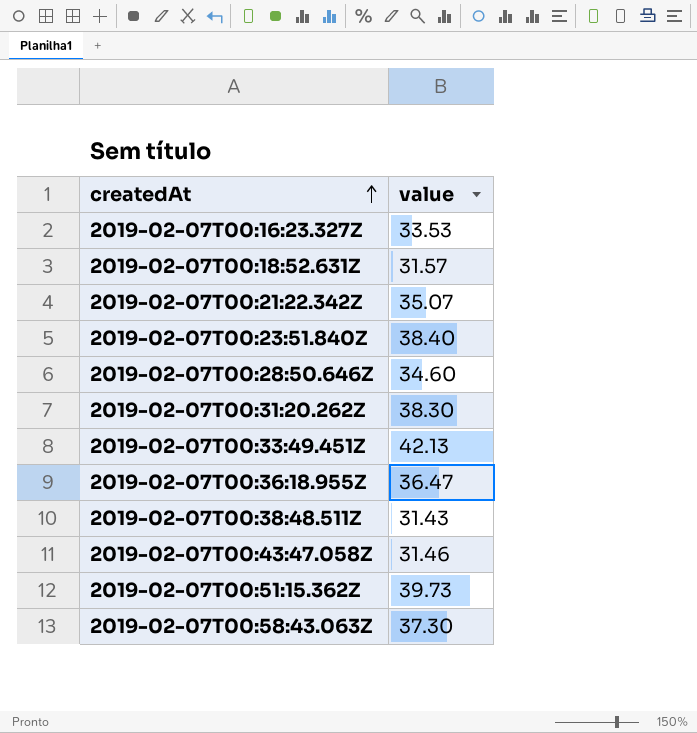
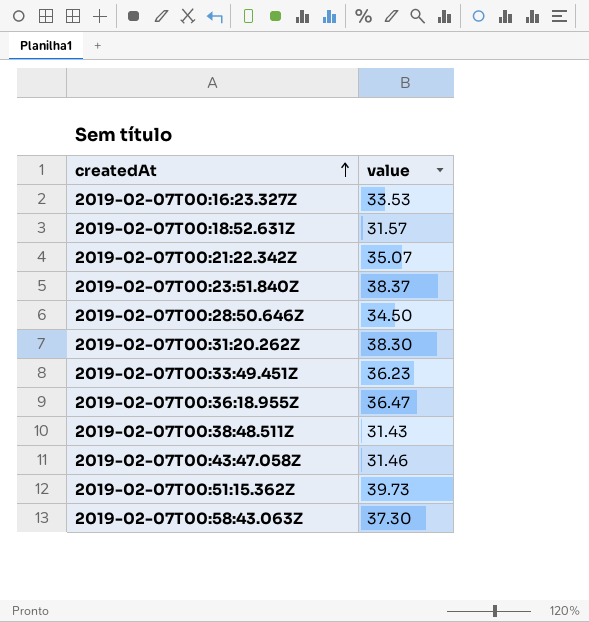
2019-02-07T00:23:51.840Z | value: 38.40 -> 38.37
2019-02-07T00:28:50.646Z | value: 34.60 -> 34.50
2019-02-07T00:33:49.451Z | value: 42.13 -> 36.23

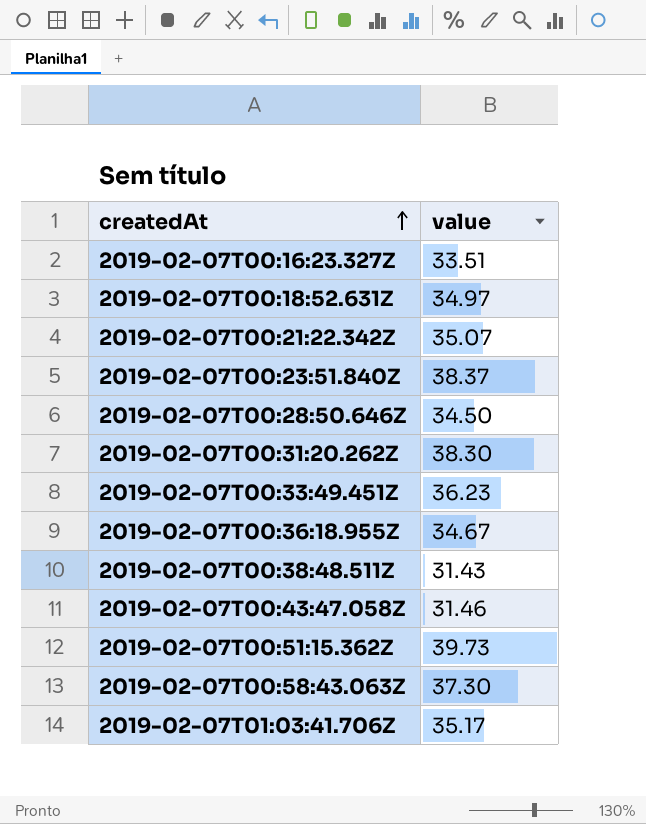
2019-02-07T00:16:23.327Z | value: 33.53 -> 33.51
2019-02-07T00:18:52.631Z | value: 31.57 -> 34.97
2019-02-07T00:36:18.955Z | value: 36.47 -> 34.67
row 2019-02-07T01:03:41.706Z: none -> 35.17

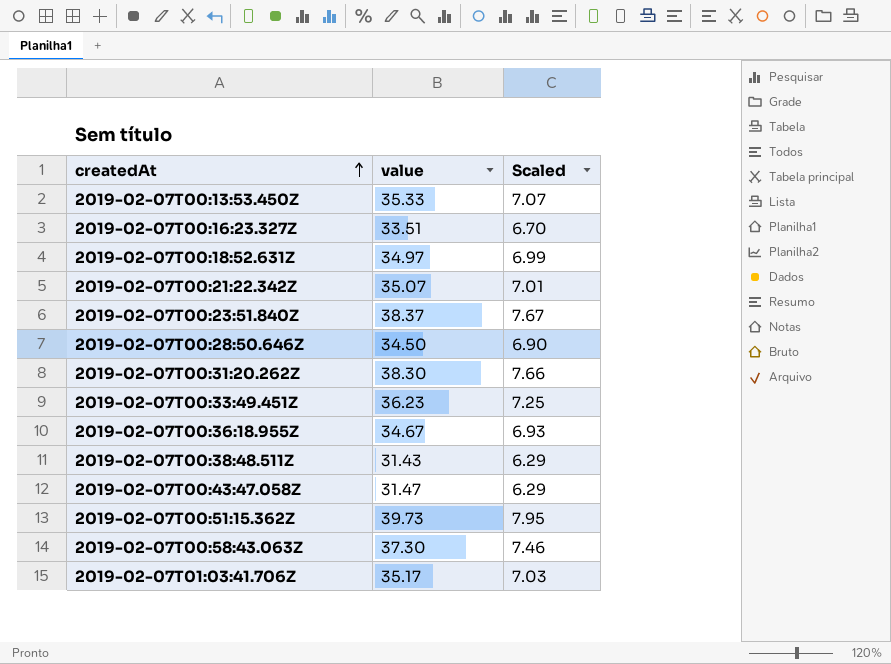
column Scaled | formula: none -> [value] * 0.2
row 2019-02-07T00:13:53.450Z: none -> 35.33 | 7.07
2019-02-07T00:43:47.058Z | value: 31.46 -> 31.47

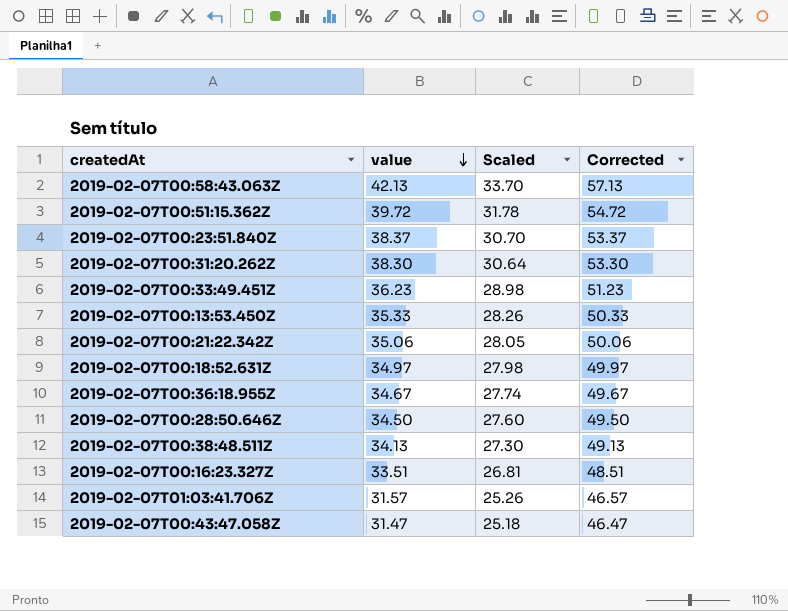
row order: createdAt ascending -> value descending
column Scaled | formula: [value] * 0.2 -> [value] * 0.8
column Corrected | formula: none -> [value] + 15
2019-02-07T00:58:43.063Z | value: 37.30 -> 42.13
2019-02-07T00:51:15.362Z | value: 39.73 -> 39.72
2019-02-07T00:21:22.342Z | value: 35.07 -> 35.06
2019-02-07T00:38:48.511Z | value: 31.43 -> 34.13
2019-02-07T01:03:41.706Z | value: 35.17 -> 31.57

